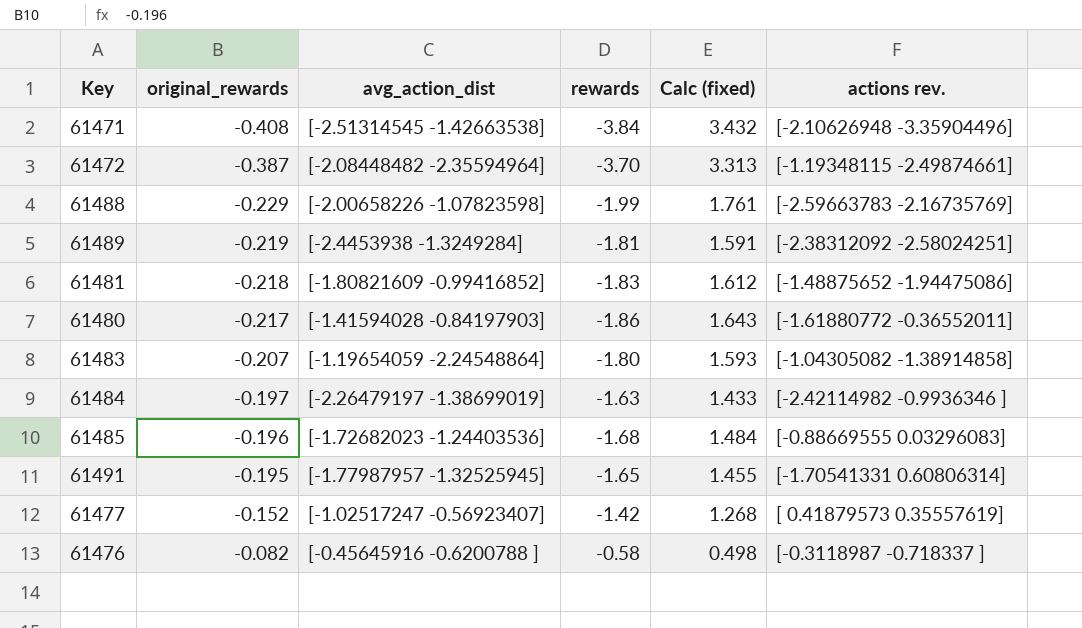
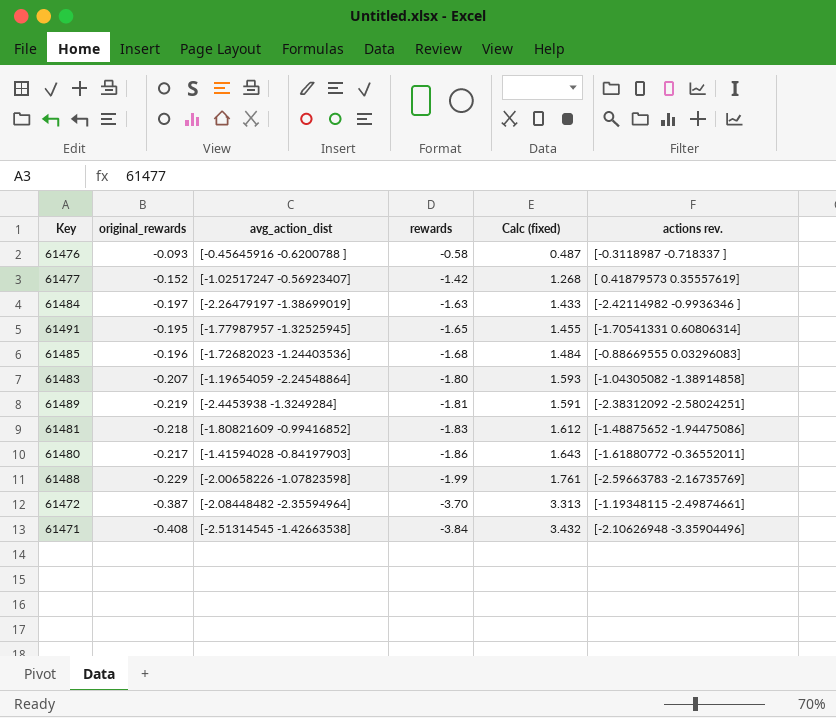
row order: original_rewards ascending -> rewards descending
61476 | original_rewards: -0.082 -> -0.093
61476 | Calc (fixed): 0.498 -> 0.487

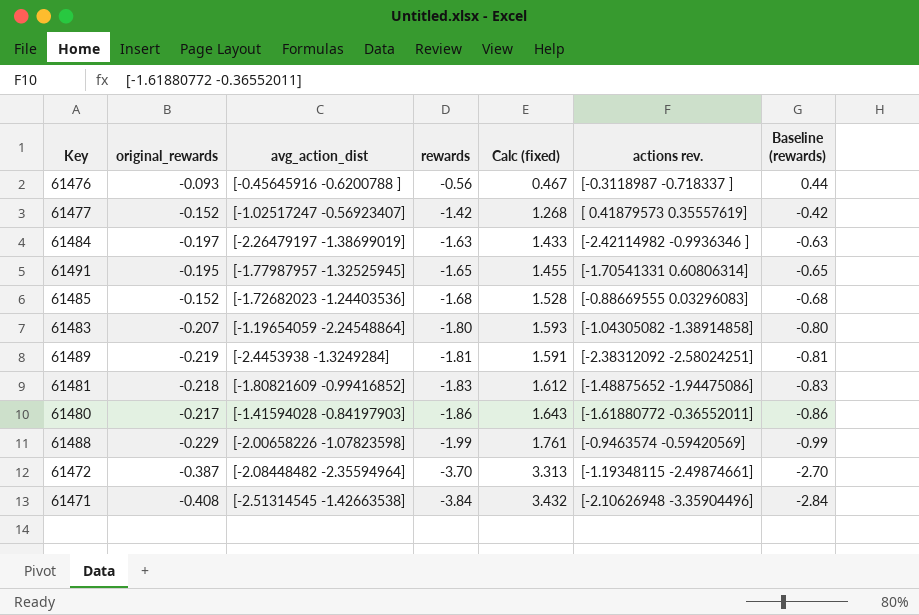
column Baseline (rewards) | formula: none -> [rewards] + 1
61476 | rewards: -0.58 -> -0.56
61476 | Calc (fixed): 0.487 -> 0.467
61485 | original_rewards: -0.196 -> -0.152
61485 | Calc (fixed): 1.484 -> 1.528
61488 | actions rev.: [-2.59663783 -2.16735769] -> [-0.9463574 -0.59420569]

